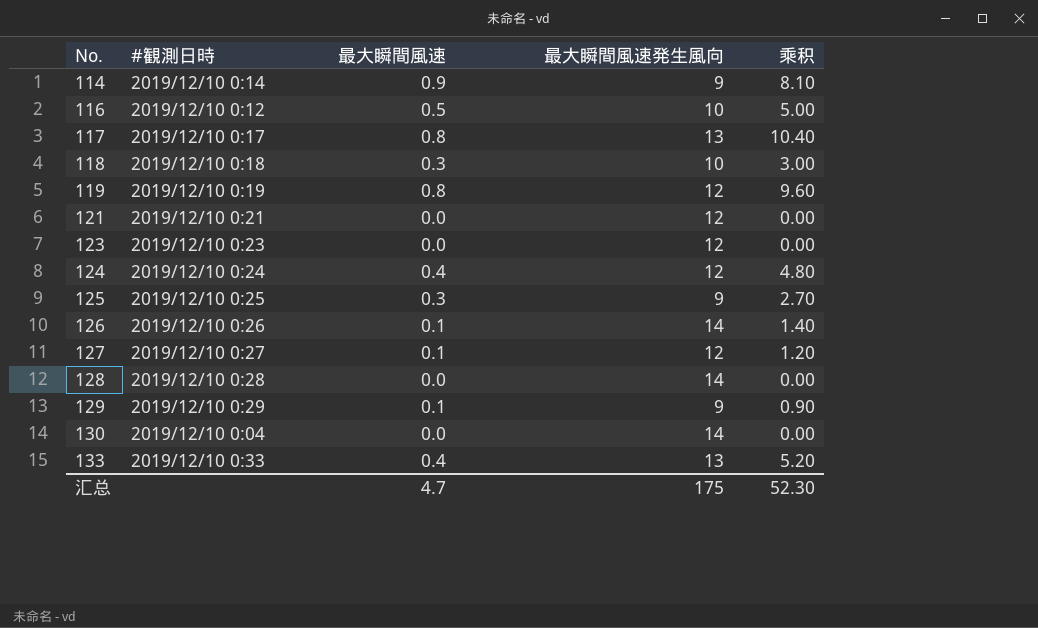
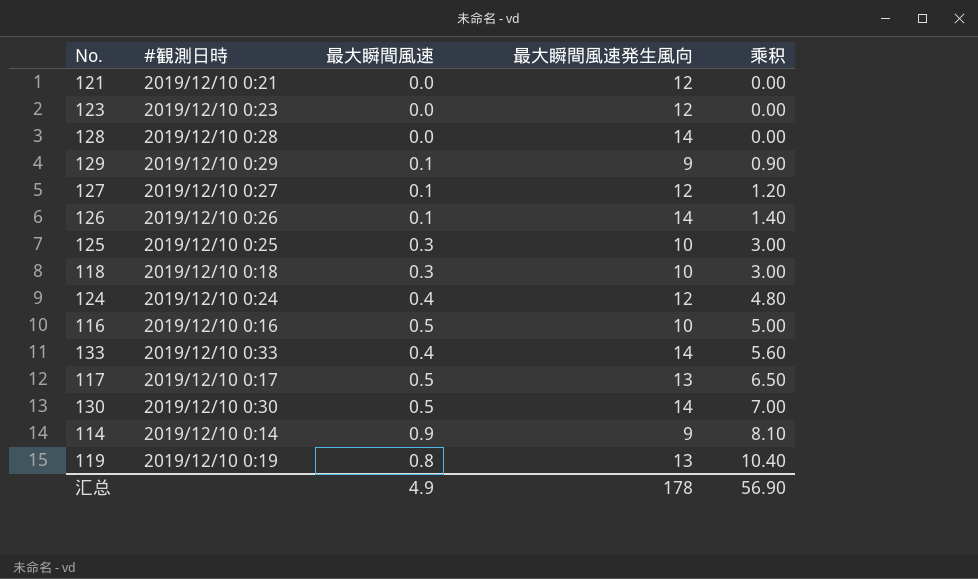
row order: No. ascending -> 乘积 ascending
125 | 最大瞬間風速発生風向: 9 -> 10
125 | 乘积: 2.70 -> 3.00
116 | #観測日時: 2019/12/10 0:12 -> 2019/12/10 0:16
133 | 最大瞬間風速発生風向: 13 -> 14
133 | 乘积: 5.20 -> 5.60
117 | 最大瞬間風速: 0.8 -> 0.5
117 | 乘积: 10.40 -> 6.50
130 | #観測日時: 2019/12/10 0:04 -> 2019/12/10 0:30
130 | 最大瞬間風速: 0.0 -> 0.5
130 | 乘积: 0.00 -> 7.00
119 | 最大瞬間風速発生風向: 12 -> 13
119 | 乘积: 9.60 -> 10.40
汇总 | 最大瞬間風速: 4.7 -> 4.9
汇总 | 最大瞬間風速発生風向: 175 -> 178
汇总 | 乘积: 52.30 -> 56.90

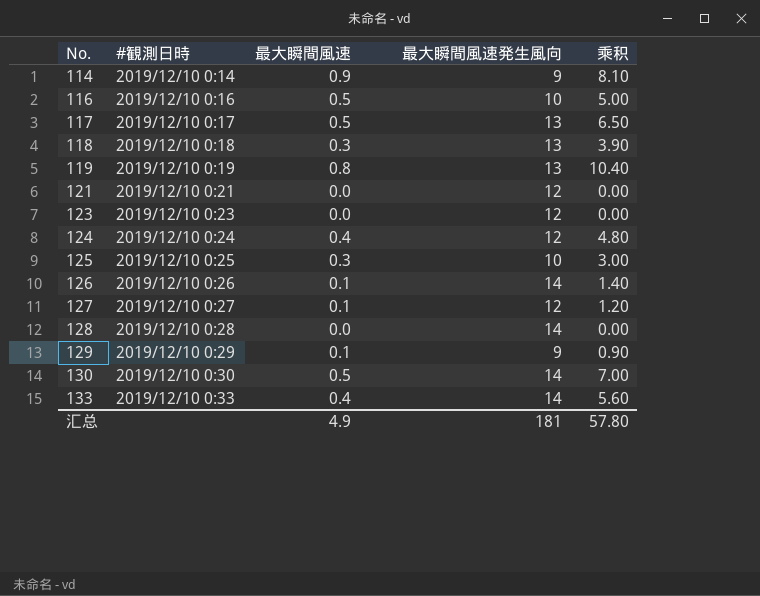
row order: 乘积 ascending -> No. ascending
118 | 最大瞬間風速発生風向: 10 -> 13
118 | 乘积: 3.00 -> 3.90
汇总 | 最大瞬間風速発生風向: 178 -> 181
汇总 | 乘积: 56.90 -> 57.80

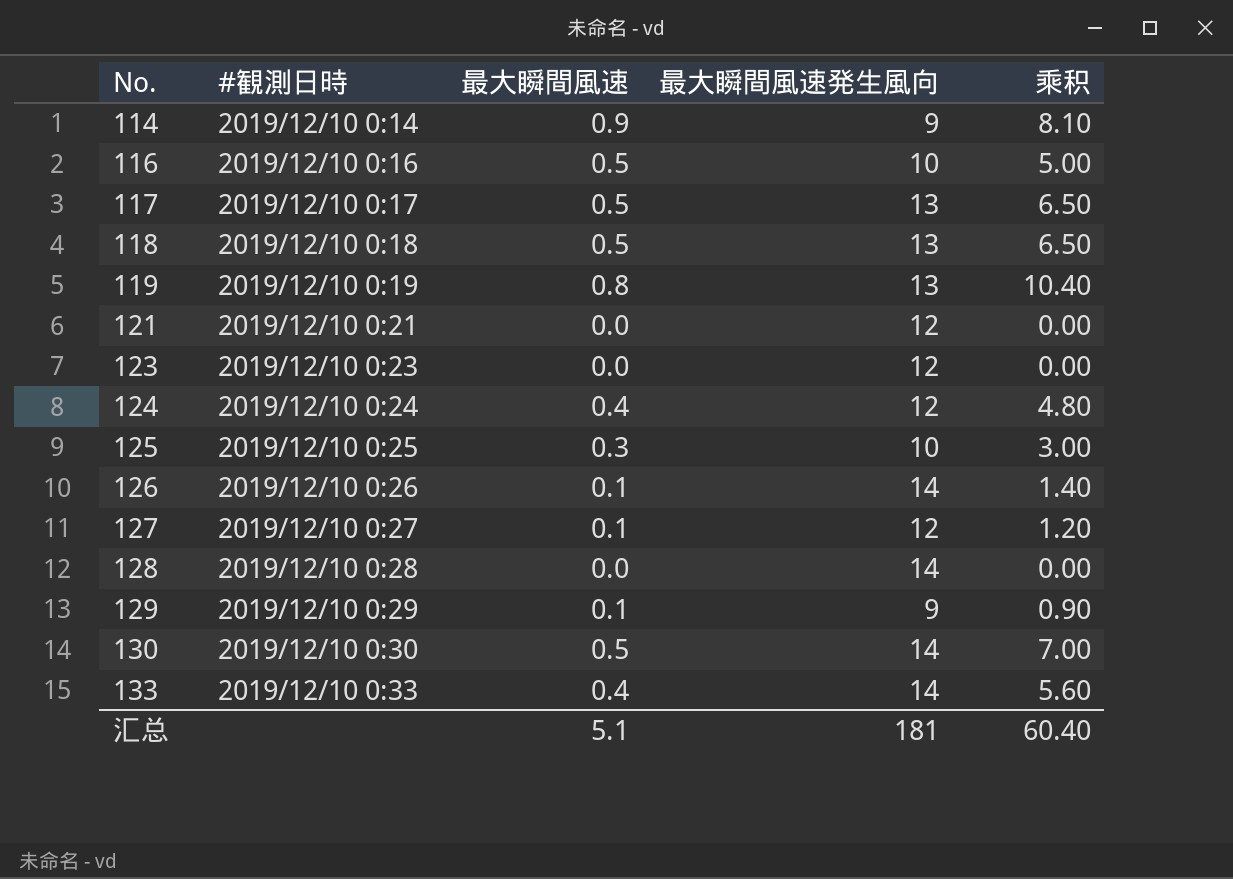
118 | 最大瞬間風速: 0.3 -> 0.5
118 | 乘积: 3.90 -> 6.50
汇总 | 最大瞬間風速: 4.9 -> 5.1
汇总 | 乘积: 57.80 -> 60.40

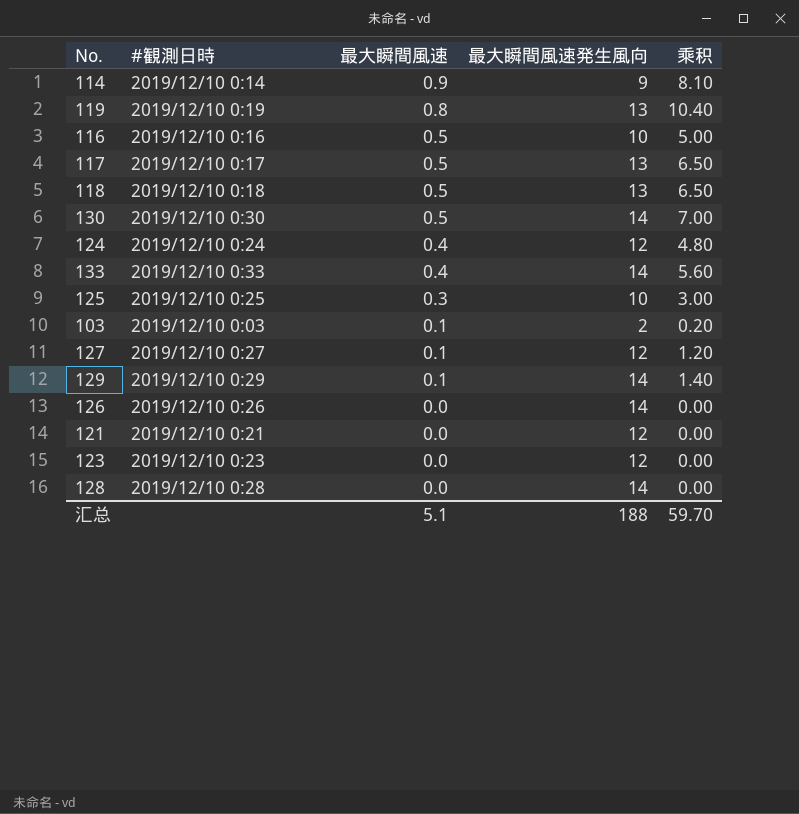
row order: No. ascending -> 最大瞬間風速 descending
row 103: none -> 2019/12/10 0:03 | 0.1 | 2 | 0.20
129 | 最大瞬間風速発生風向: 9 -> 14
129 | 乘积: 0.90 -> 1.40
126 | 最大瞬間風速: 0.1 -> 0.0
126 | 乘积: 1.40 -> 0.00
汇总 | 最大瞬間風速発生風向: 181 -> 188
汇总 | 乘积: 60.40 -> 59.70

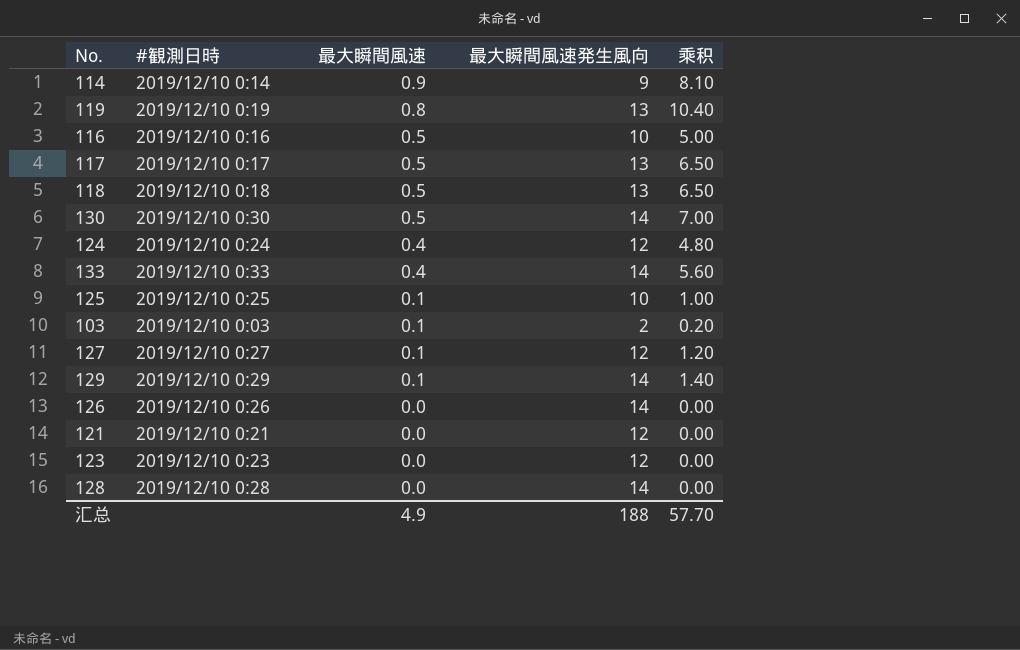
125 | 最大瞬間風速: 0.3 -> 0.1
125 | 乘积: 3.00 -> 1.00
汇总 | 最大瞬間風速: 5.1 -> 4.9
汇总 | 乘积: 59.70 -> 57.70

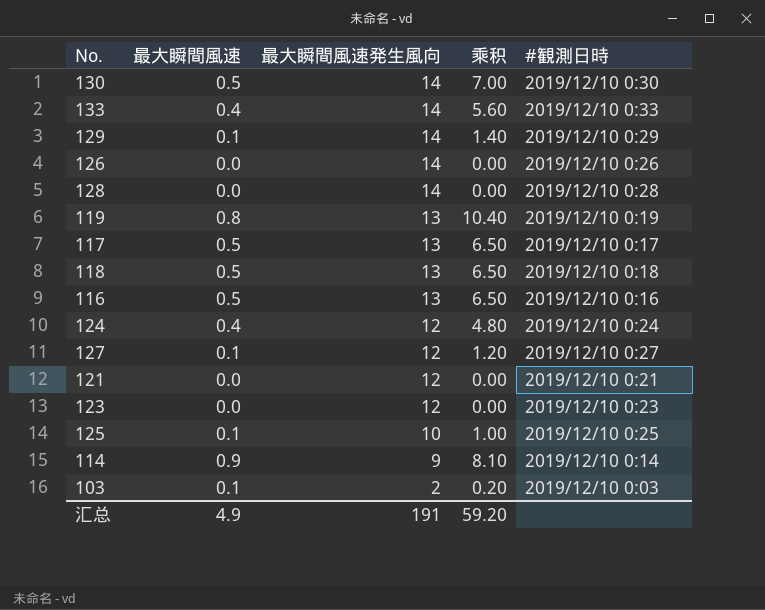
row order: 最大瞬間風速 descending -> 最大瞬間風速発生風向 descending
column #観測日時 | position: 2 -> 5
116 | 最大瞬間風速発生風向: 10 -> 13
116 | 乘积: 5.00 -> 6.50
汇总 | 最大瞬間風速発生風向: 188 -> 191
汇总 | 乘积: 57.70 -> 59.20

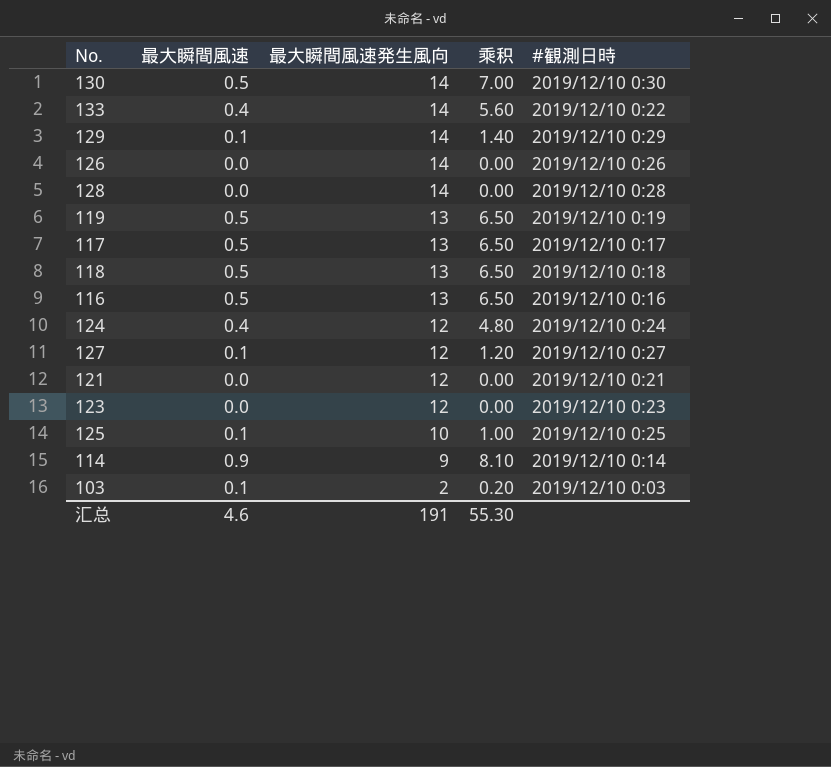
133 | #観測日時: 2019/12/10 0:33 -> 2019/12/10 0:22
119 | 最大瞬間風速: 0.8 -> 0.5
119 | 乘积: 10.40 -> 6.50
汇总 | 最大瞬間風速: 4.9 -> 4.6
汇总 | 乘积: 59.20 -> 55.30

